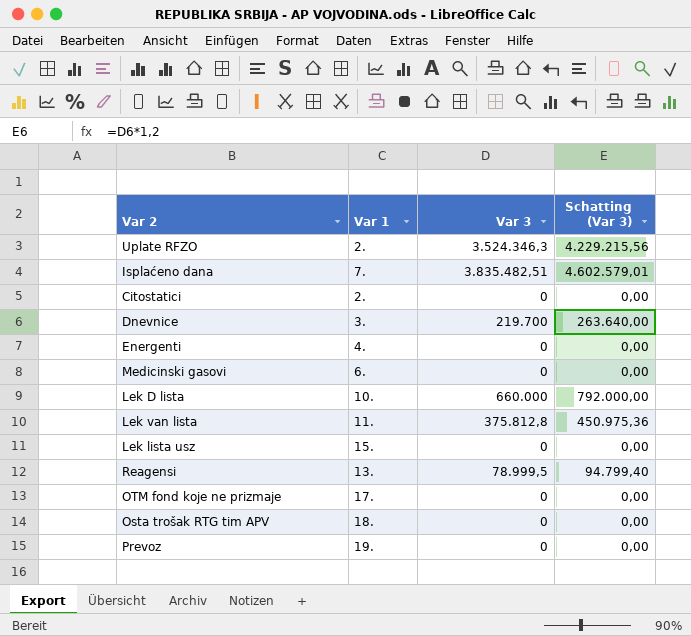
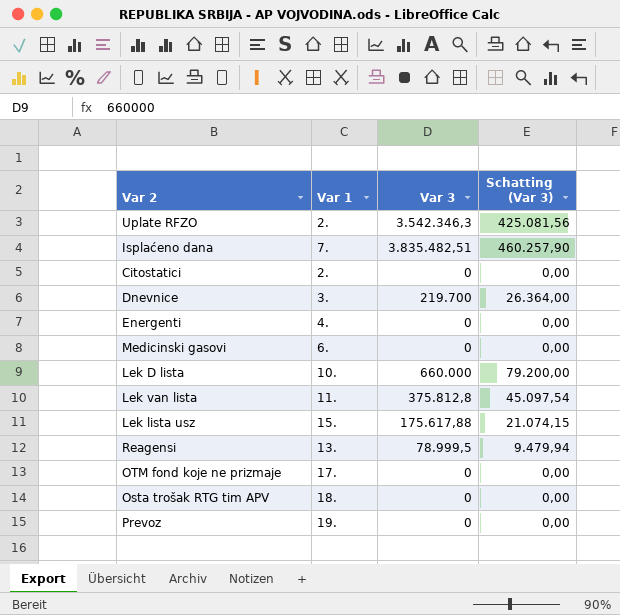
column Schatting (Var 3) | formula: [Var 3] * 1,2 -> [Var 3] * 0,12
Uplate RFZO | Var 3: 3.524.346,3 -> 3.542.346,3
Lek lista usz | Var 3: 0 -> 175.617,88

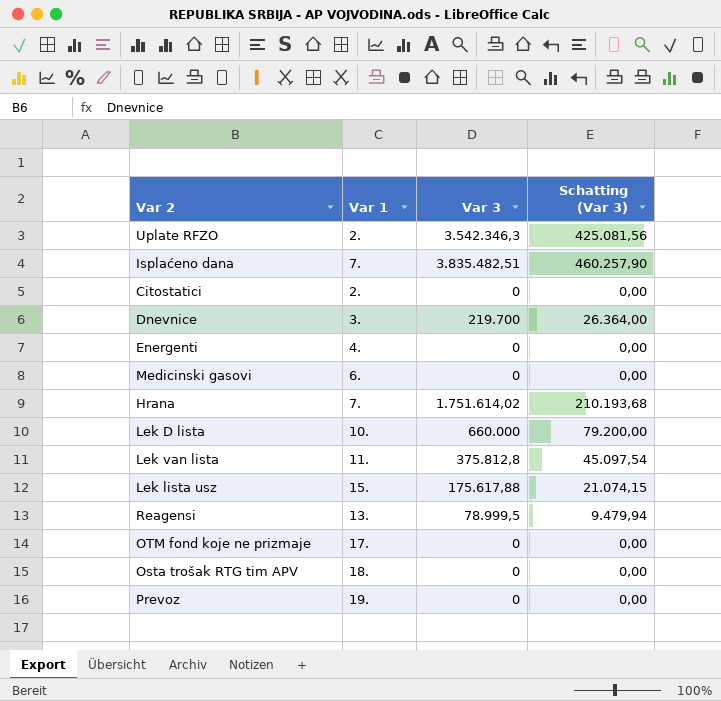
row Hrana: none -> 7. | 1.751.614,02 | 210.193,68

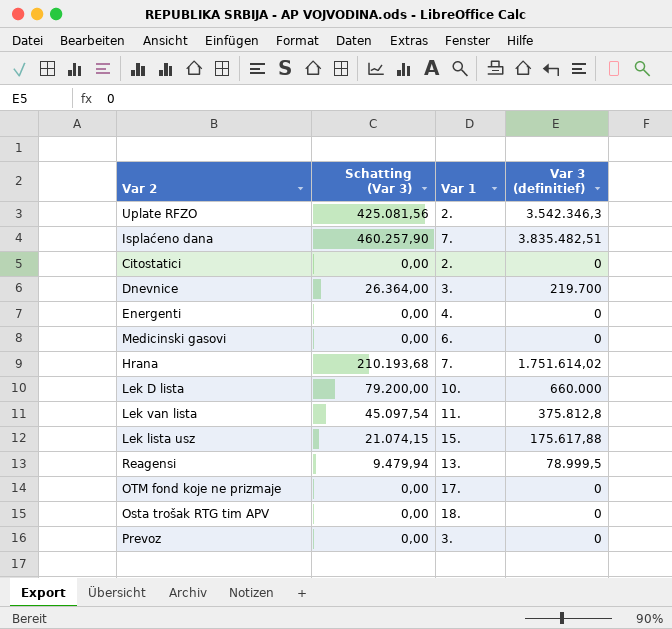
column Schatting (Var 3) | position: 4 -> 2
column name: Var 3 -> Var 3 (definitief)
Prevoz | Var 1: 19. -> 3.

